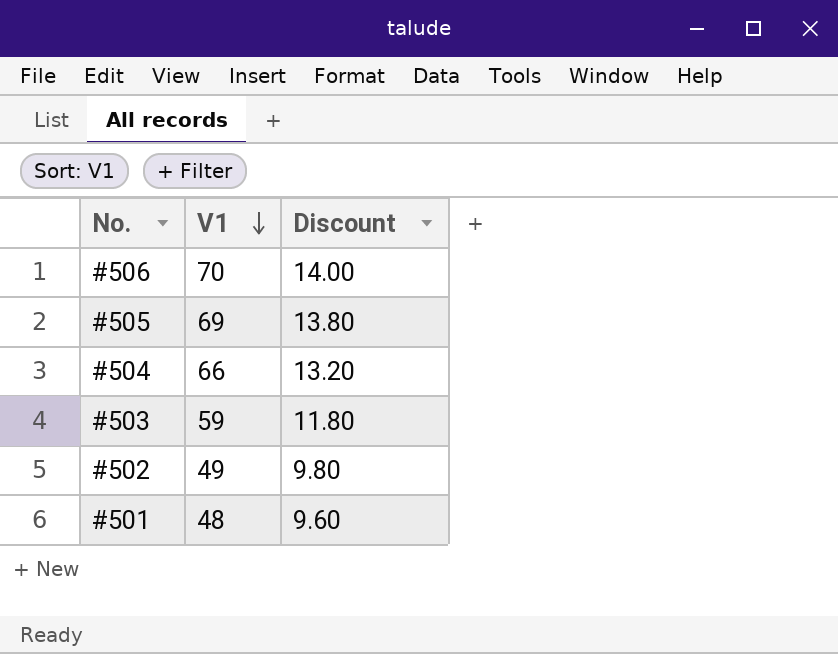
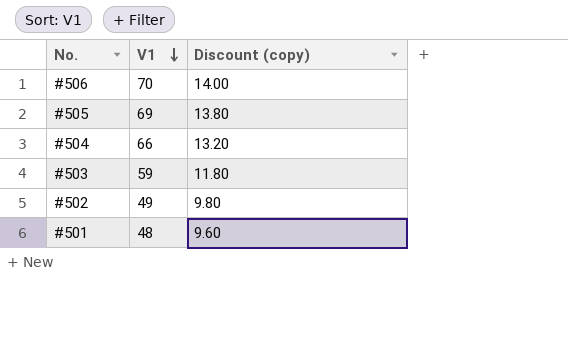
column name: Discount -> Discount (copy)

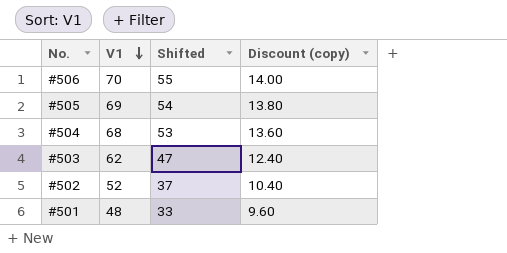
column Shifted | formula: none -> [V1] - 15
#504 | V1: 66 -> 68
#504 | Discount (copy): 13.20 -> 13.60
#503 | V1: 59 -> 62
#503 | Discount (copy): 11.80 -> 12.40
#502 | V1: 49 -> 52
#502 | Discount (copy): 9.80 -> 10.40

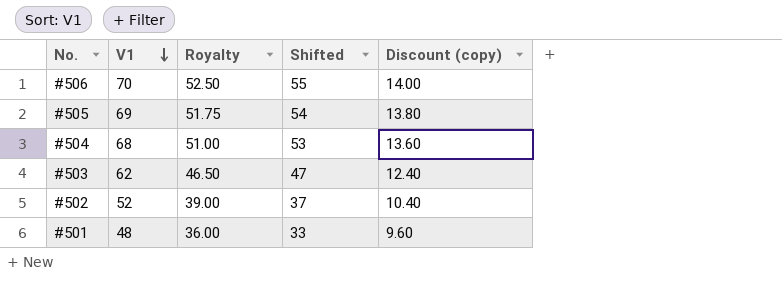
column Royalty | formula: none -> [V1] * 0.75

